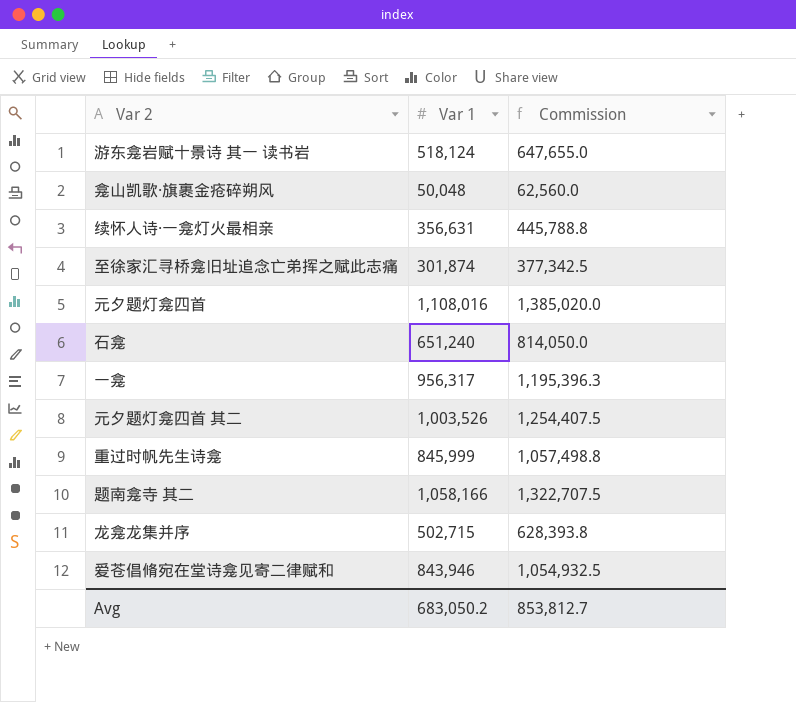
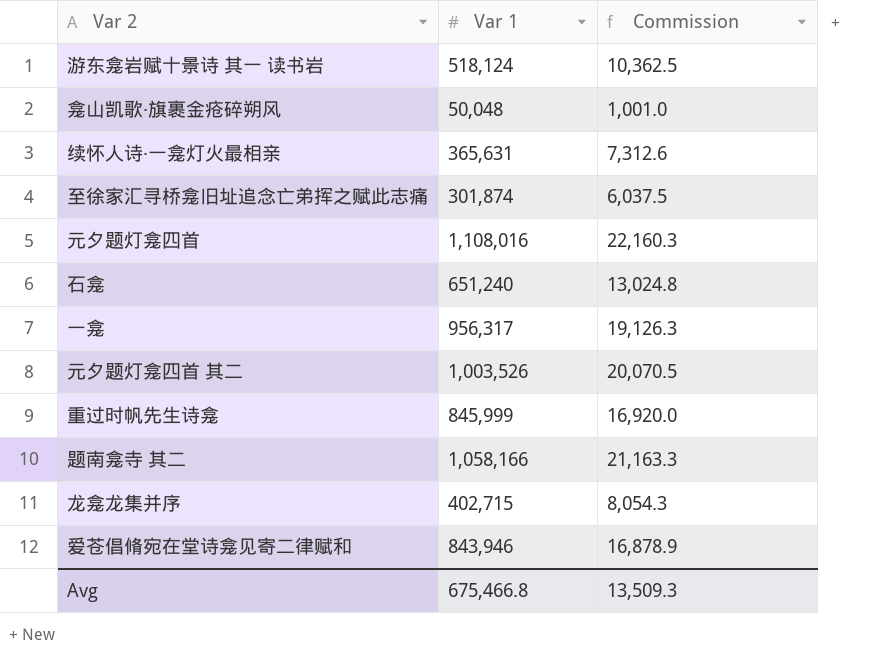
column Commission | formula: [Var 1] * 1.25 -> [Var 1] * 0.02
续怀人诗·一龛灯火最相亲 | Var 1: 356,631 -> 365,631
龙龛龙集并序 | Var 1: 502,715 -> 402,715
Avg | Var 1: 683,050.2 -> 675,466.8
Avg | Commission: 853,812.7 -> 13,509.3

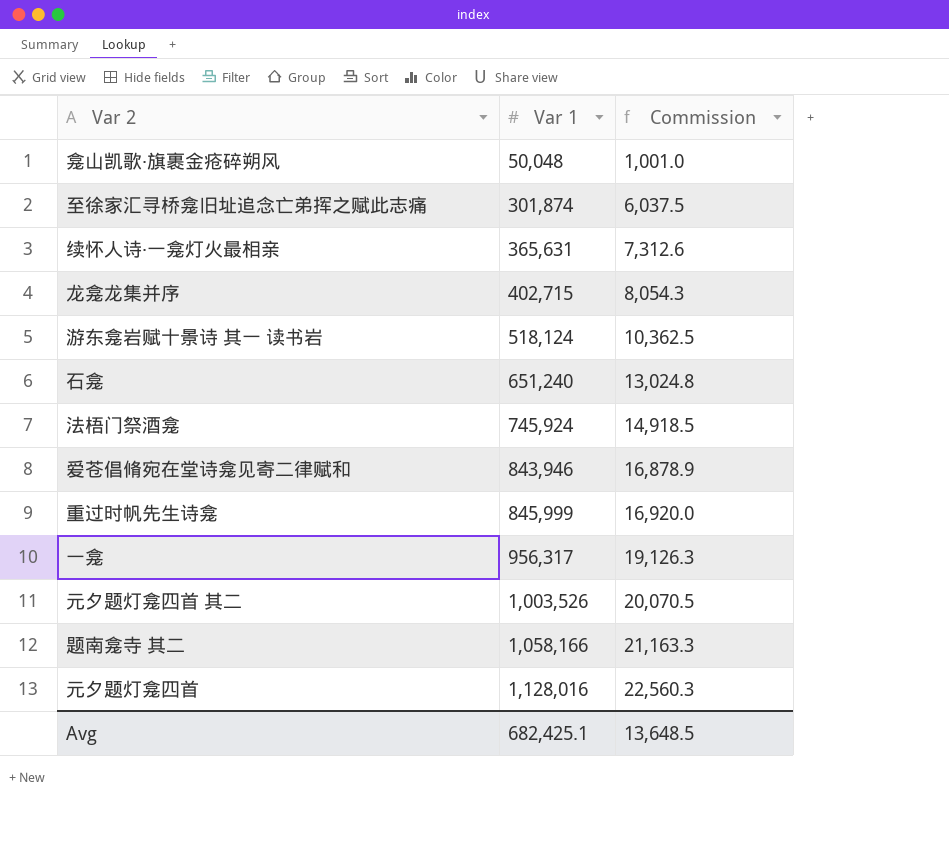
row order: none -> Var 1 ascending
row 法梧门祭酒龛: none -> 745,924 | 14,918.5
元夕题灯龛四首 | Var 1: 1,108,016 -> 1,128,016
元夕题灯龛四首 | Commission: 22,160.3 -> 22,560.3
Avg | Var 1: 675,466.8 -> 682,425.1
Avg | Commission: 13,509.3 -> 13,648.5

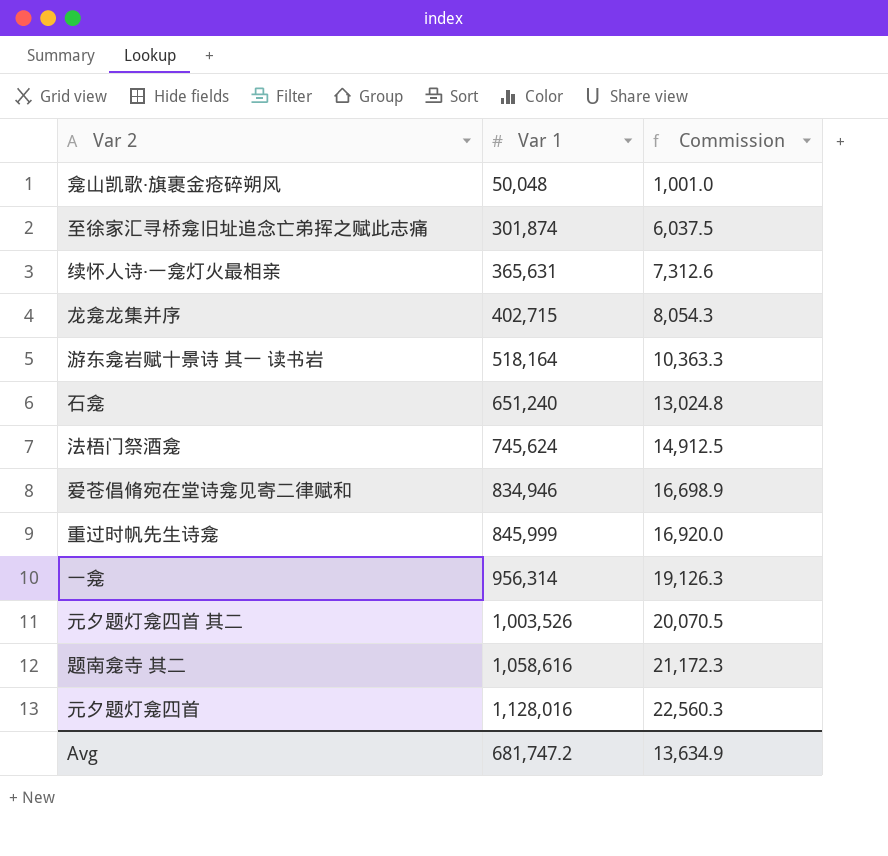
游东龛岩赋十景诗 其一 读书岩 | Var 1: 518,124 -> 518,164
游东龛岩赋十景诗 其一 读书岩 | Commission: 10,362.5 -> 10,363.3
法梧门祭酒龛 | Var 1: 745,924 -> 745,624
法梧门祭酒龛 | Commission: 14,918.5 -> 14,912.5
爱苍倡脩宛在堂诗龛见寄二律赋和 | Var 1: 843,946 -> 834,946
爱苍倡脩宛在堂诗龛见寄二律赋和 | Commission: 16,878.9 -> 16,698.9
一龛 | Var 1: 956,317 -> 956,314
题南龛寺 其二 | Var 1: 1,058,166 -> 1,058,616
题南龛寺 其二 | Commission: 21,163.3 -> 21,172.3
Avg | Var 1: 682,425.1 -> 681,747.2
Avg | Commission: 13,648.5 -> 13,634.9

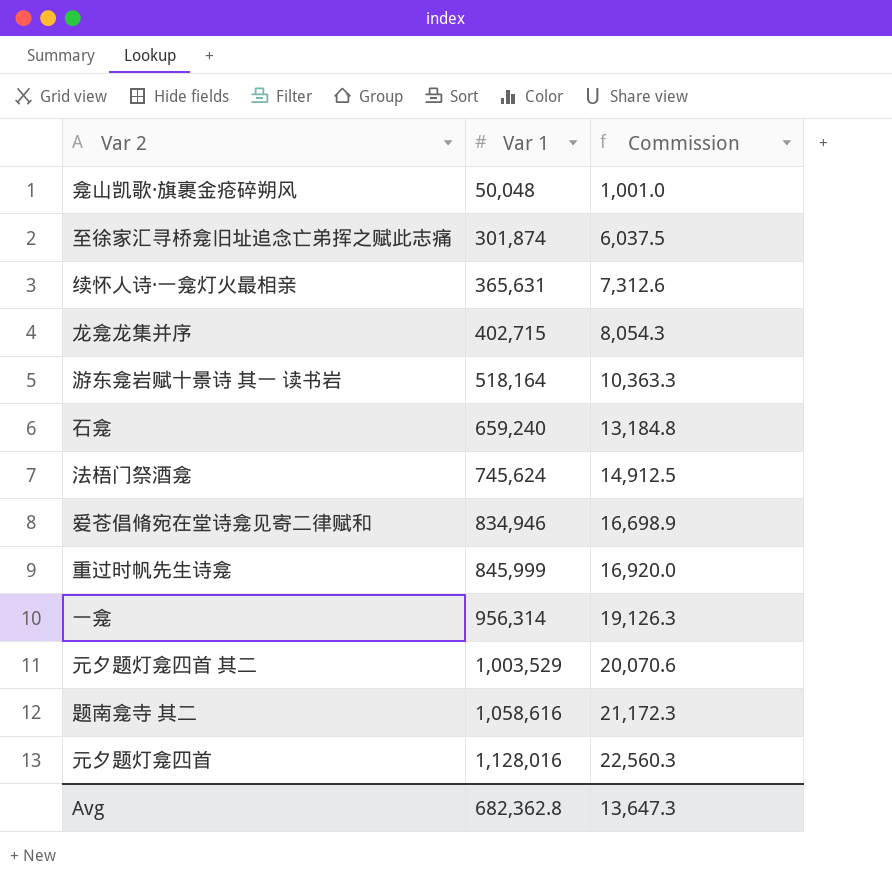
石龛 | Var 1: 651,240 -> 659,240
石龛 | Commission: 13,024.8 -> 13,184.8
元夕题灯龛四首 其二 | Var 1: 1,003,526 -> 1,003,529
元夕题灯龛四首 其二 | Commission: 20,070.5 -> 20,070.6
Avg | Var 1: 681,747.2 -> 682,362.8
Avg | Commission: 13,634.9 -> 13,647.3

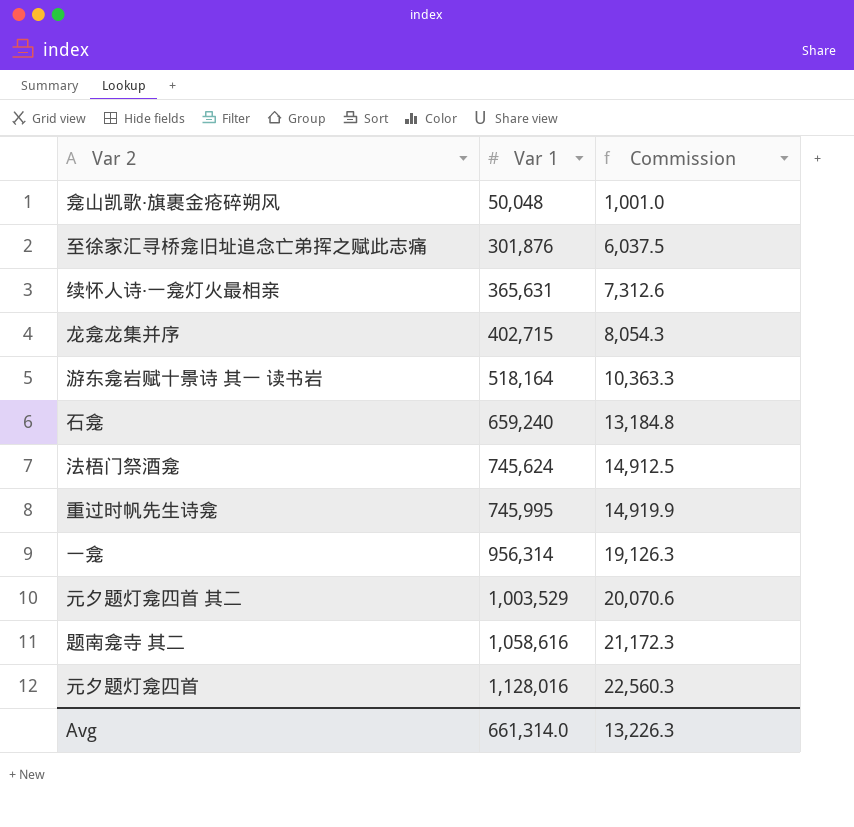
row 爱苍倡脩宛在堂诗龛见寄二律赋和: 834,946 | 16,698.9 -> none
至徐家汇寻桥龛旧址追念亡弟挥之赋此志痛 | Var 1: 301,874 -> 301,876
重过时帆先生诗龛 | Var 1: 845,999 -> 745,995
重过时帆先生诗龛 | Commission: 16,920.0 -> 14,919.9
Avg | Var 1: 682,362.8 -> 661,314.0
Avg | Commission: 13,647.3 -> 13,226.3

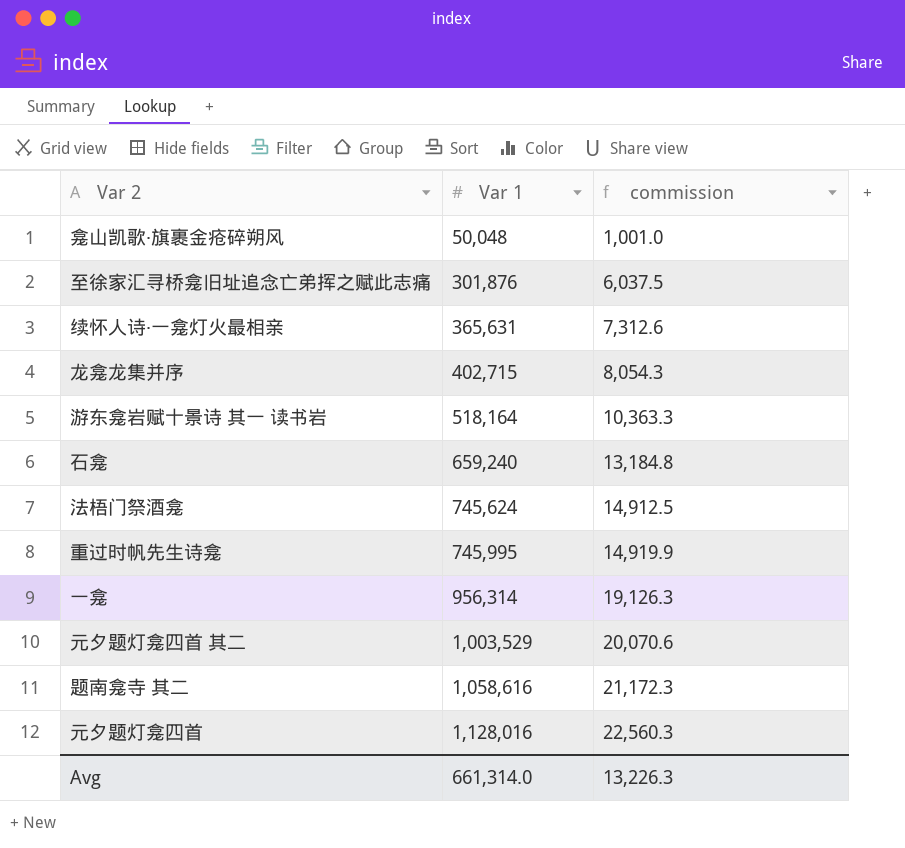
column name: Commission -> commission

